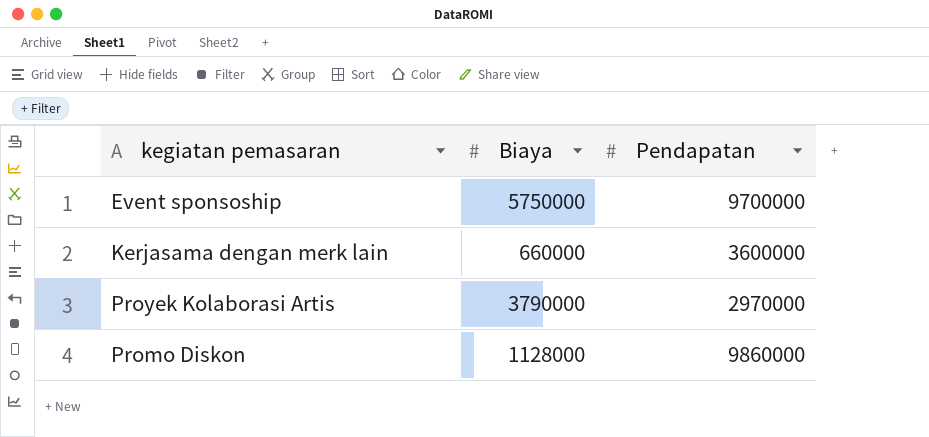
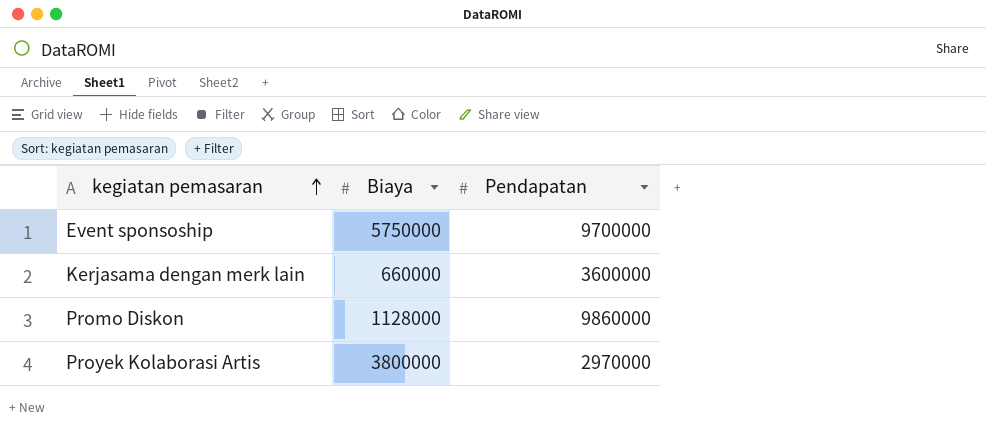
row order: none -> kegiatan pemasaran ascending
Proyek Kolaborasi Artis | Biaya: 3790000 -> 3800000

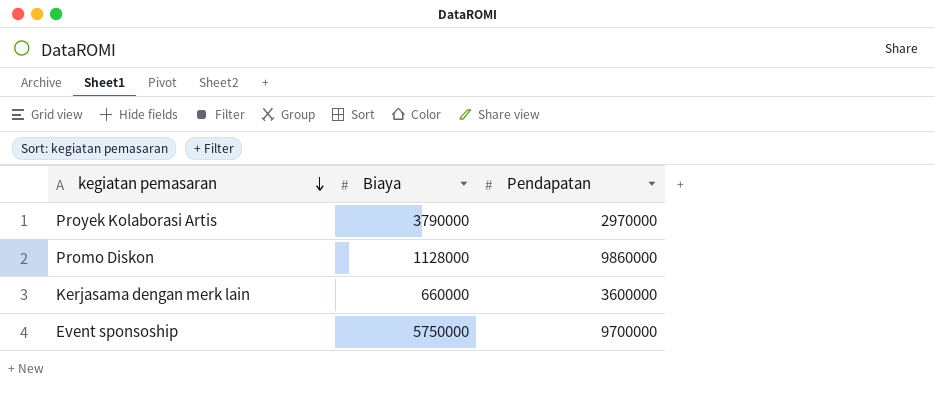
row order: kegiatan pemasaran ascending -> kegiatan pemasaran descending
Proyek Kolaborasi Artis | Biaya: 3800000 -> 3790000

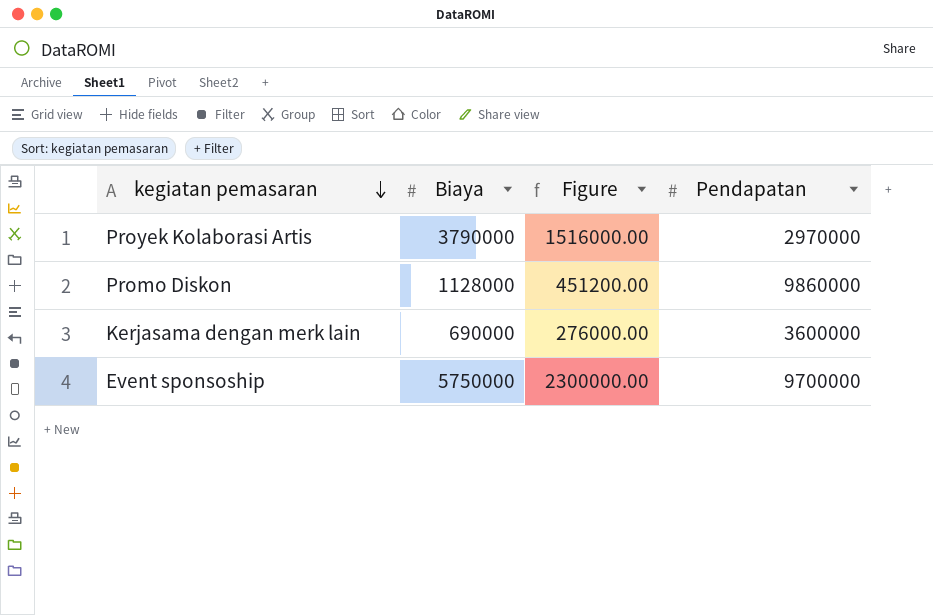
column Figure | formula: none -> [Biaya] * 0.4
Kerjasama dengan merk lain | Biaya: 660000 -> 690000

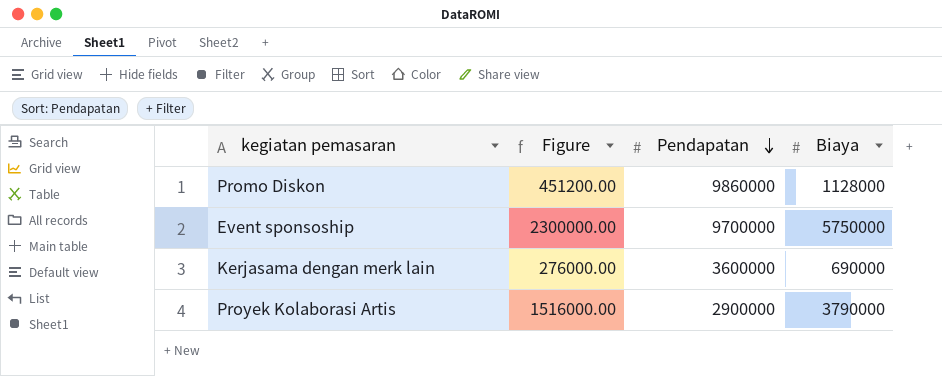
row order: kegiatan pemasaran descending -> Pendapatan descending
column Biaya | position: 2 -> 4
Proyek Kolaborasi Artis | Pendapatan: 2970000 -> 2900000

